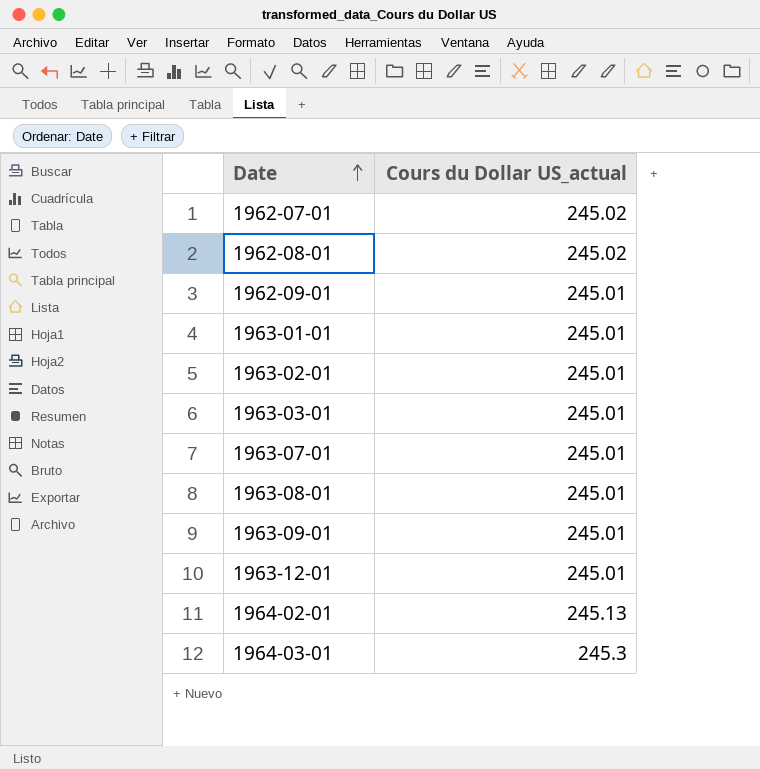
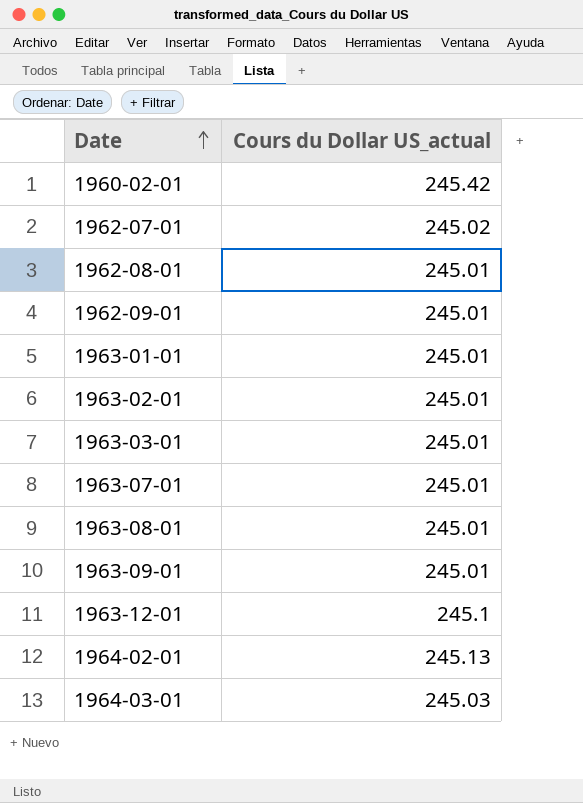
row 1960-02-01: none -> 245.42
1962-08-01 | Cours du Dollar US_actual: 245.02 -> 245.01
1963-12-01 | Cours du Dollar US_actual: 245.01 -> 245.1
1964-03-01 | Cours du Dollar US_actual: 245.3 -> 245.03

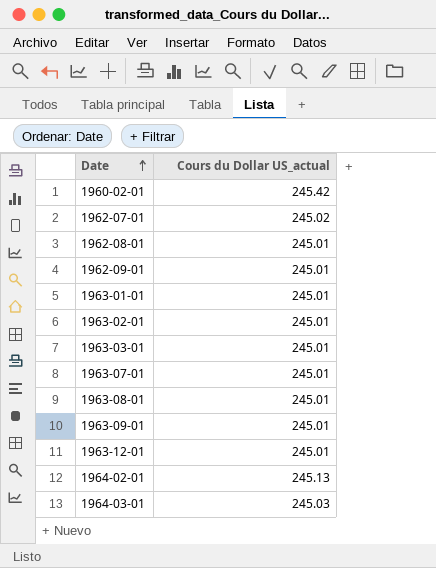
1963-12-01 | Cours du Dollar US_actual: 245.1 -> 245.01

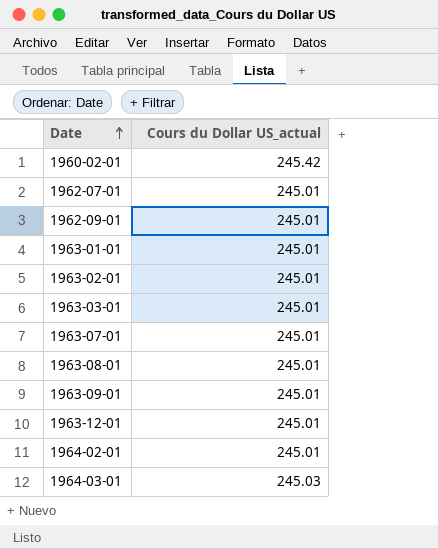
row 1962-08-01: 245.01 -> none
1962-07-01 | Cours du Dollar US_actual: 245.02 -> 245.01
1964-02-01 | Cours du Dollar US_actual: 245.13 -> 245.01

